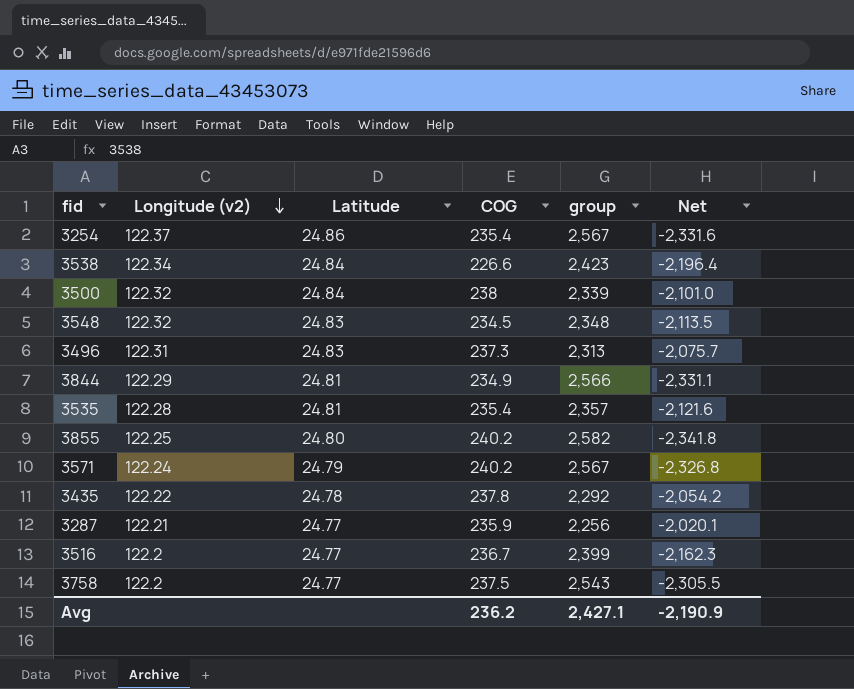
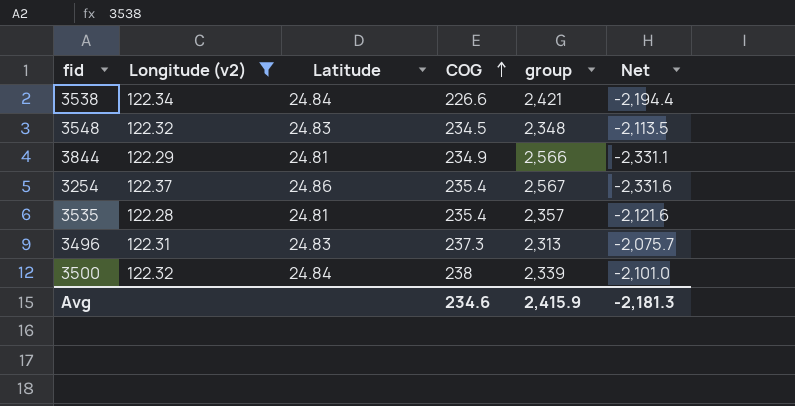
filter: none -> Longitude (v2) >= 122.28
row order: Longitude (v2) descending -> COG ascending
3538 | group: 2,423 -> 2,421
3538 | Net: -2,196.4 -> -2,194.4
Avg | COG: 236.2 -> 234.6
Avg | group: 2,427.1 -> 2,415.9
Avg | Net: -2,190.9 -> -2,181.3

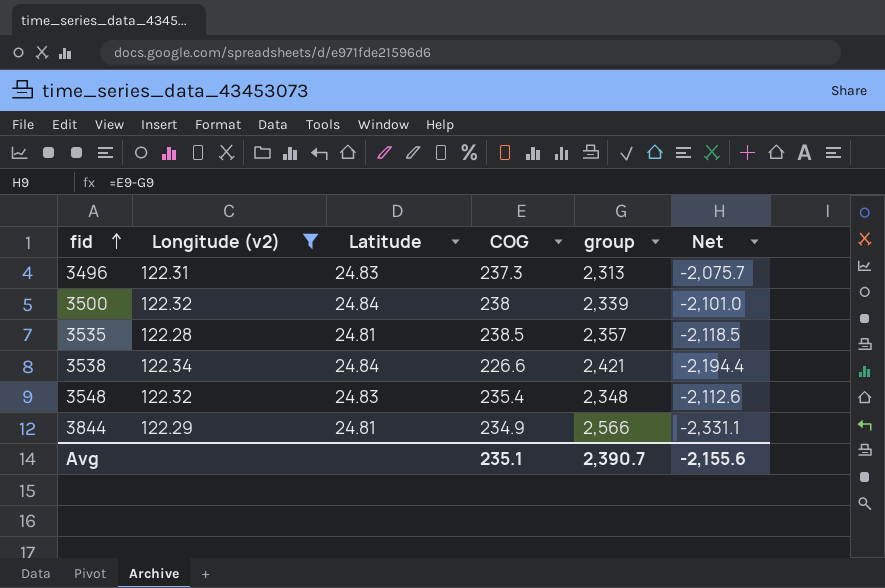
row order: COG ascending -> fid ascending
row 3254: 122.37 | 24.86 | 235.4 | 2,567 | -2,331.6 -> none
3535 | COG: 235.4 -> 238.5
3535 | Net: -2,121.6 -> -2,118.5
3548 | COG: 234.5 -> 235.4
3548 | Net: -2,113.5 -> -2,112.6
Avg | COG: 234.6 -> 235.1
Avg | group: 2,415.9 -> 2,390.7
Avg | Net: -2,181.3 -> -2,155.6

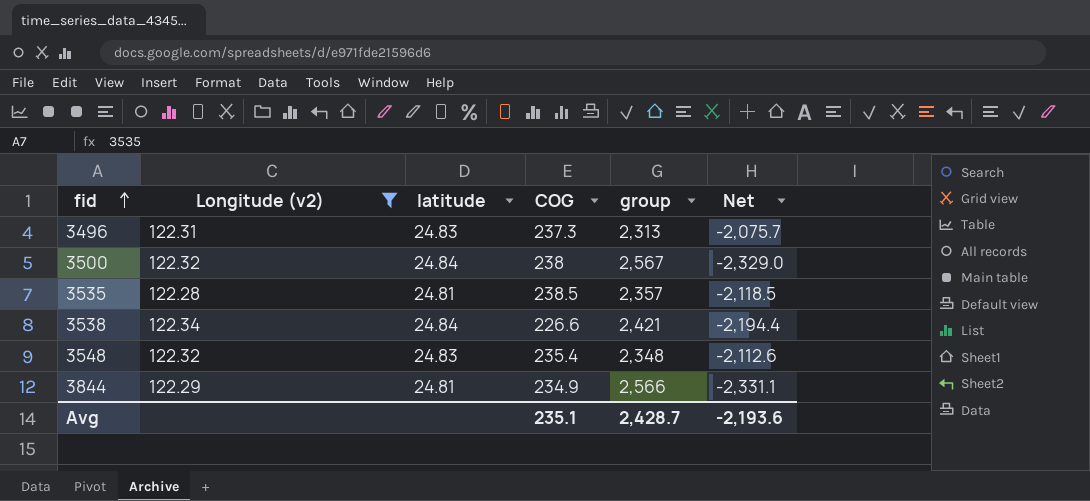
column name: Latitude -> latitude
3500 | group: 2,339 -> 2,567
3500 | Net: -2,101.0 -> -2,329.0
Avg | group: 2,390.7 -> 2,428.7
Avg | Net: -2,155.6 -> -2,193.6

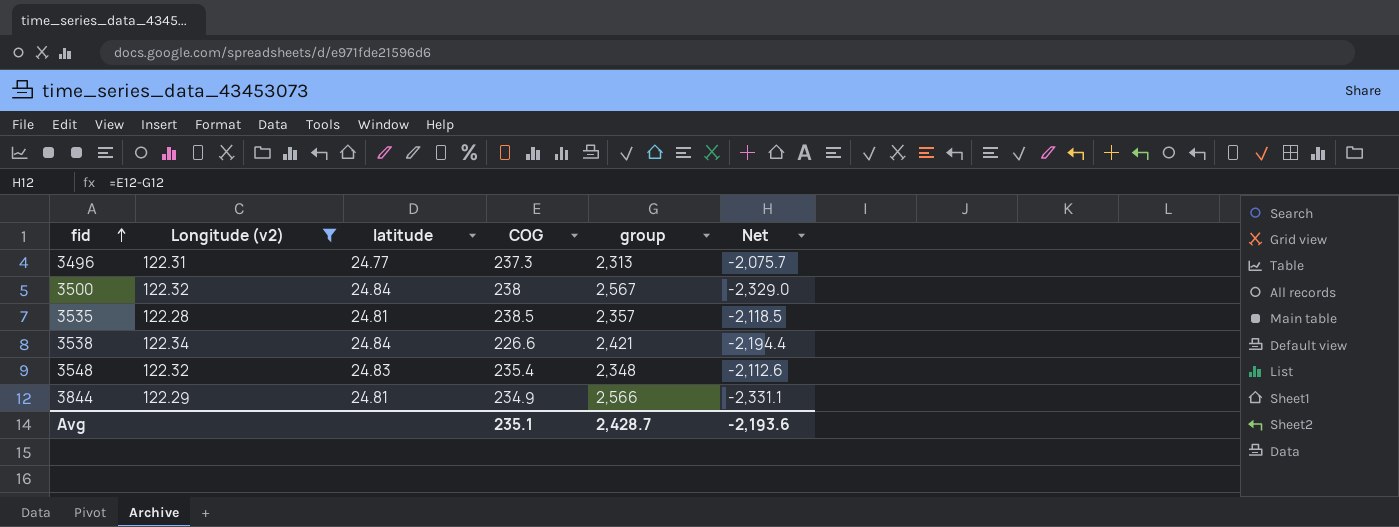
3496 | latitude: 24.83 -> 24.77

